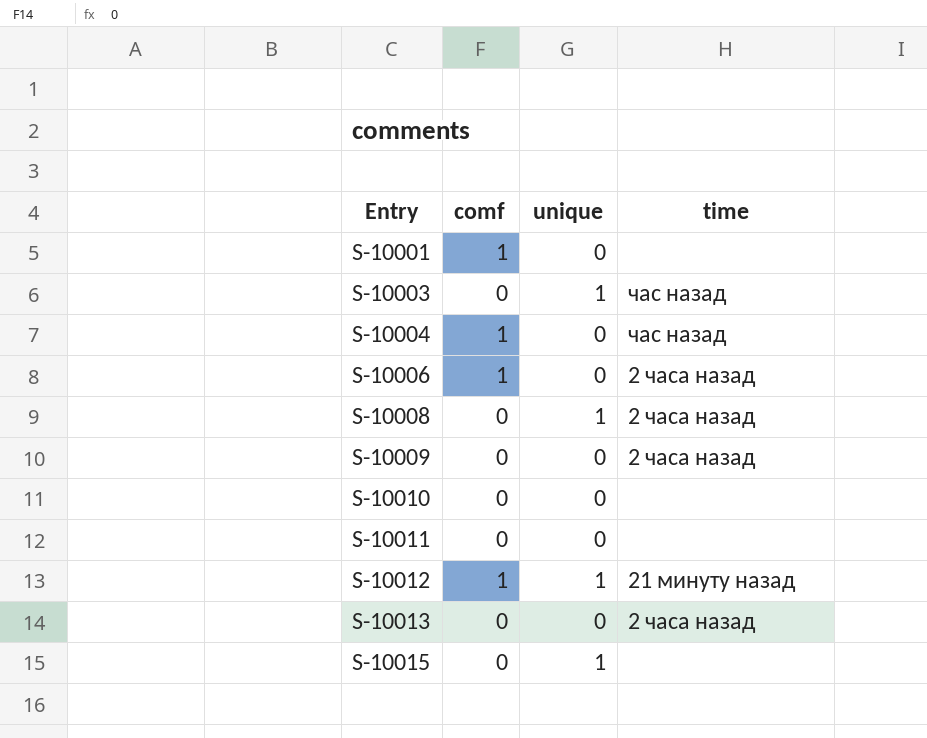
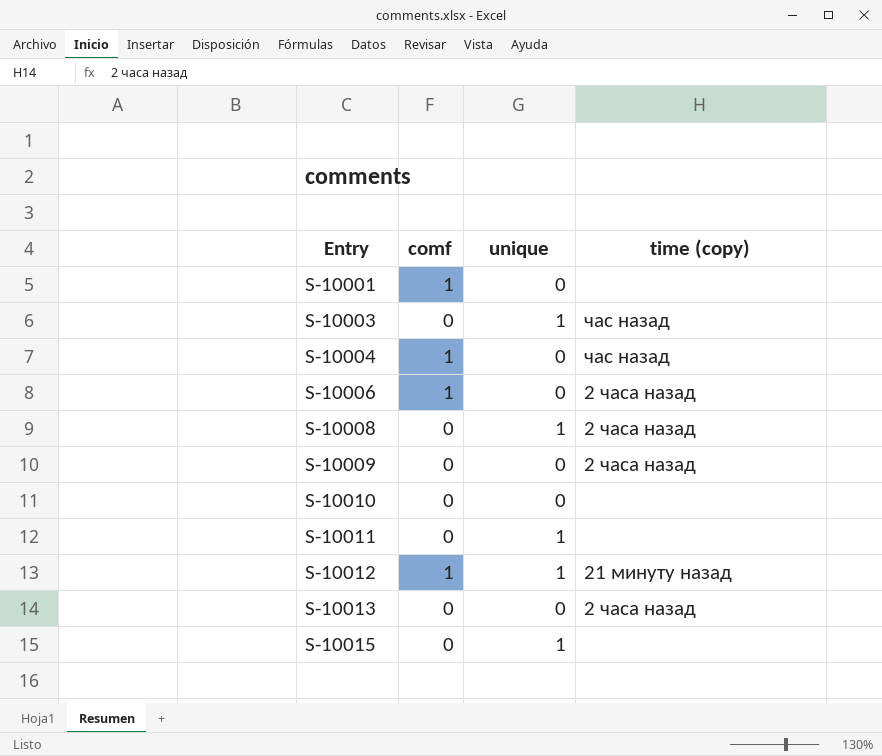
column name: time -> time (copy)
S-10011 | unique: 0 -> 1

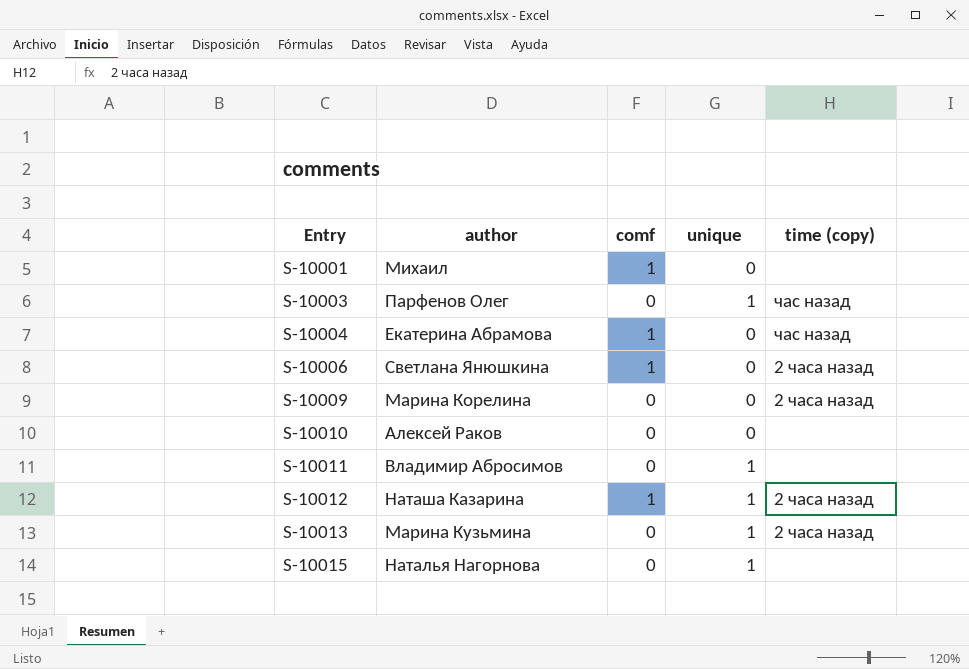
column author | position: none -> 2
row S-10008: 0 | 1 | 2 часа назад -> none
S-10012 | time (copy): 21 минуту назад -> 2 часа назад
S-10013 | unique: 0 -> 1

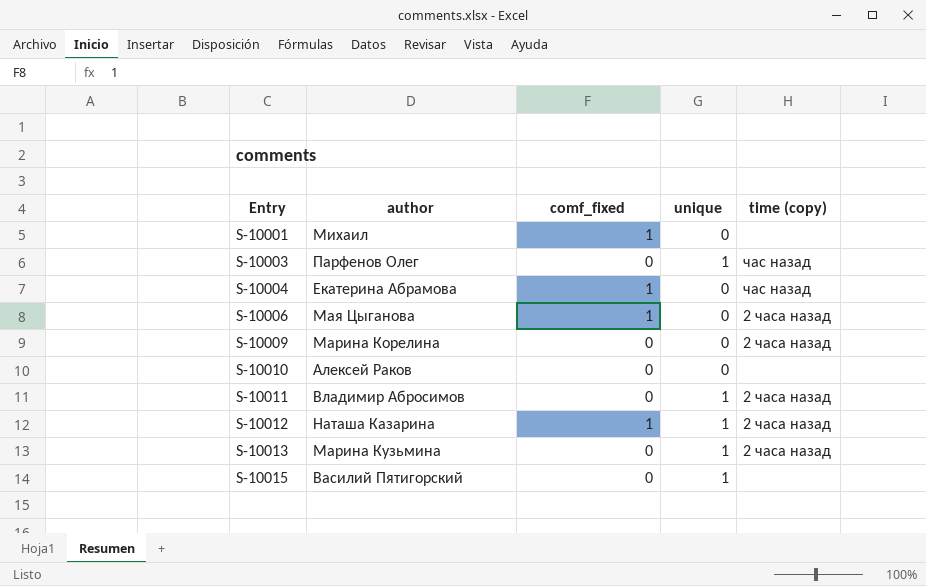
column name: comf -> comf_fixed
S-10006 | author: Светлана Янюшкина -> Мая Цыганова
S-10011 | time (copy): none -> 2 часа назад
S-10015 | author: Наталья Нагорнова -> Василий Пятигорский

